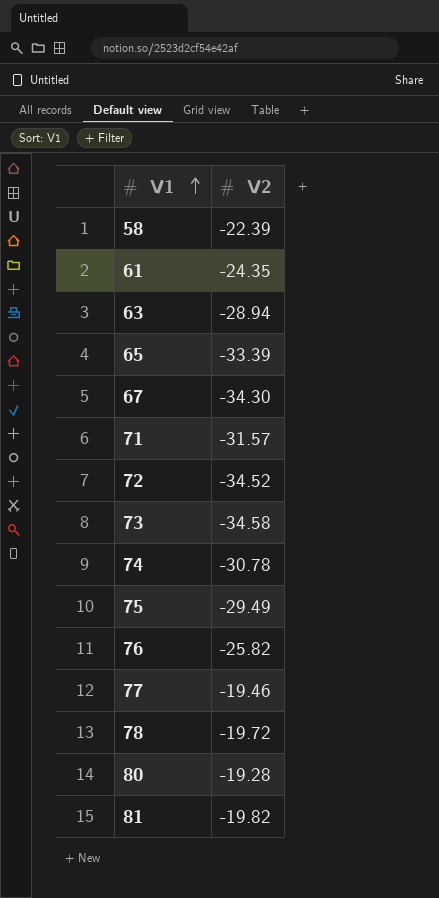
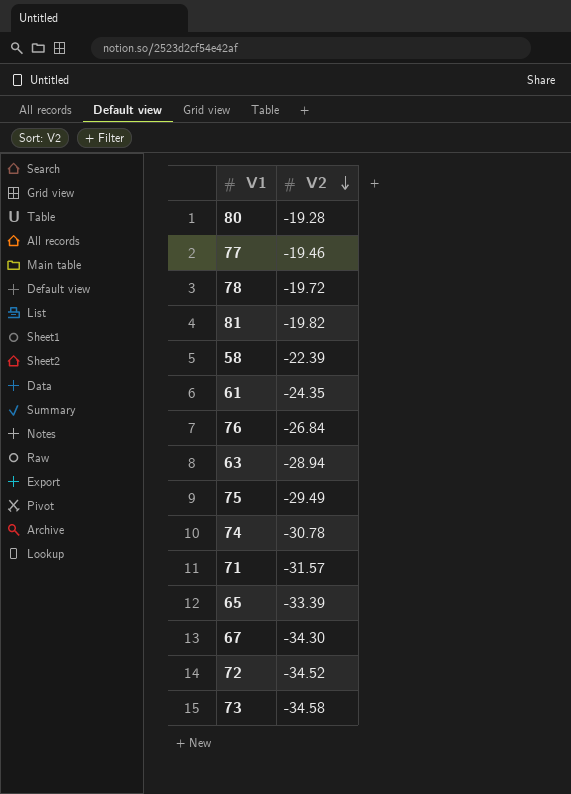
row order: V1 ascending -> V2 descending
76 | V2: -25.82 -> -26.84

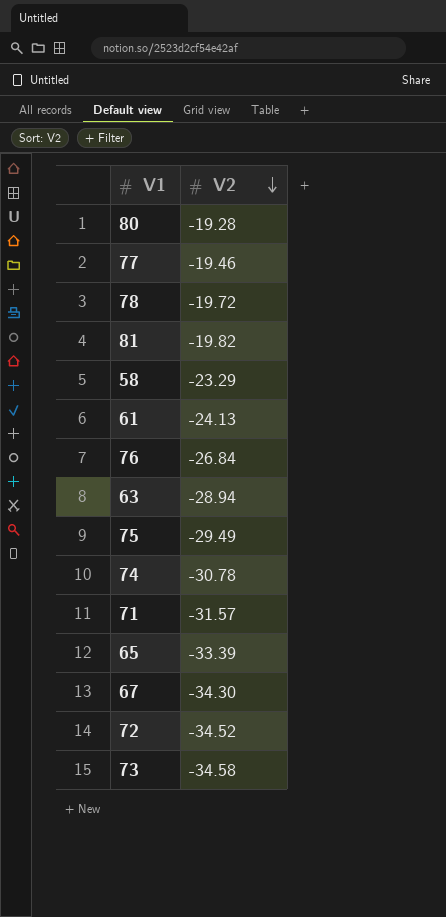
58 | V2: -22.39 -> -23.29
61 | V2: -24.35 -> -24.13

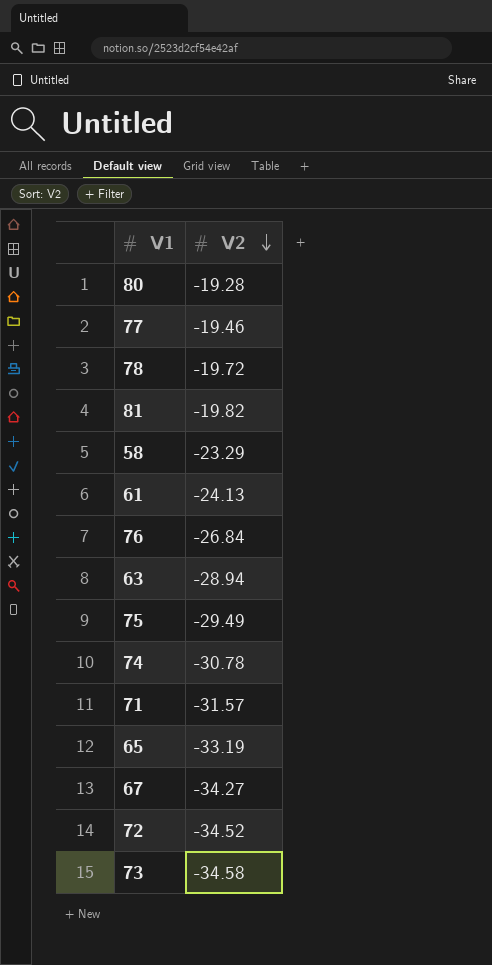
65 | V2: -33.39 -> -33.19
67 | V2: -34.30 -> -34.27

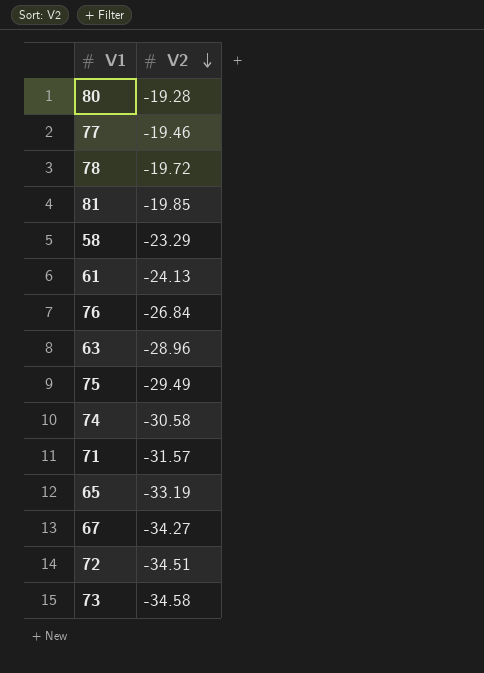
81 | V2: -19.82 -> -19.85
63 | V2: -28.94 -> -28.96
74 | V2: -30.78 -> -30.58
72 | V2: -34.52 -> -34.51

